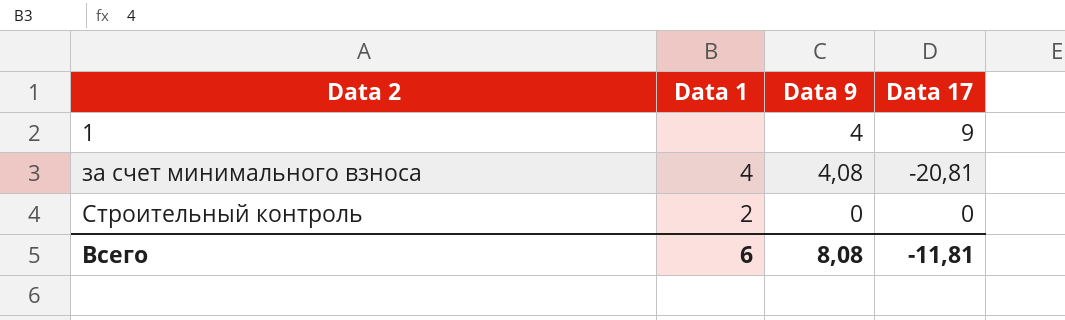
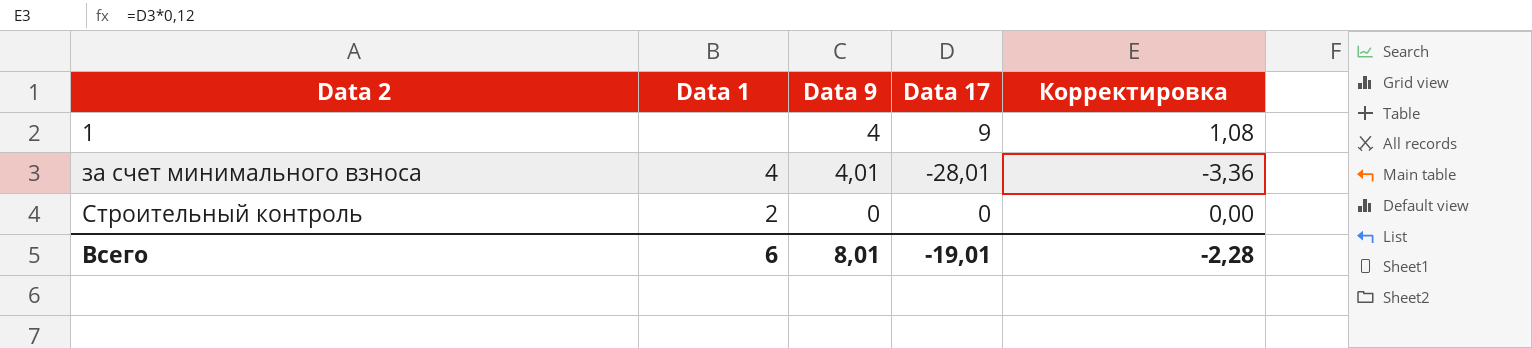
column Корректировка | formula: none -> [Data 17] * 0,12
за счет минимального взноса | Data 9: 4,08 -> 4,01
за счет минимального взноса | Data 17: -20,81 -> -28,01
Всего | Data 9: 8,08 -> 8,01
Всего | Data 17: -11,81 -> -19,01

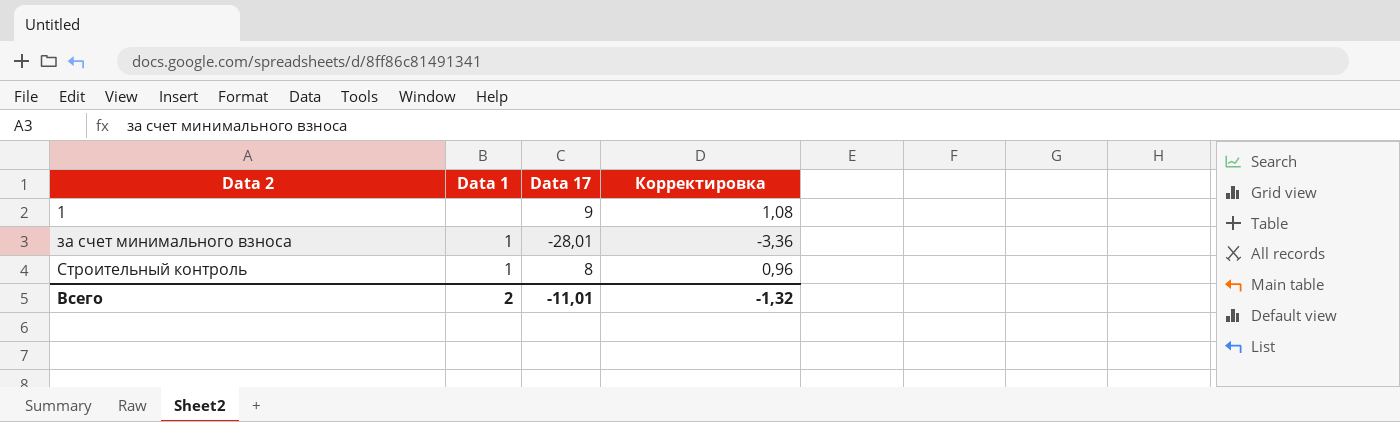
column Data 9 | position: 3 -> none
за счет минимального взноса | Data 1: 4 -> 1
Строительный контроль | Data 1: 2 -> 1
Строительный контроль | Data 17: 0 -> 8
Строительный контроль | Корректировка: 0,00 -> 0,96
Всего | Data 1: 6 -> 2
Всего | Data 17: -19,01 -> -11,01
Всего | Корректировка: -2,28 -> -1,32

